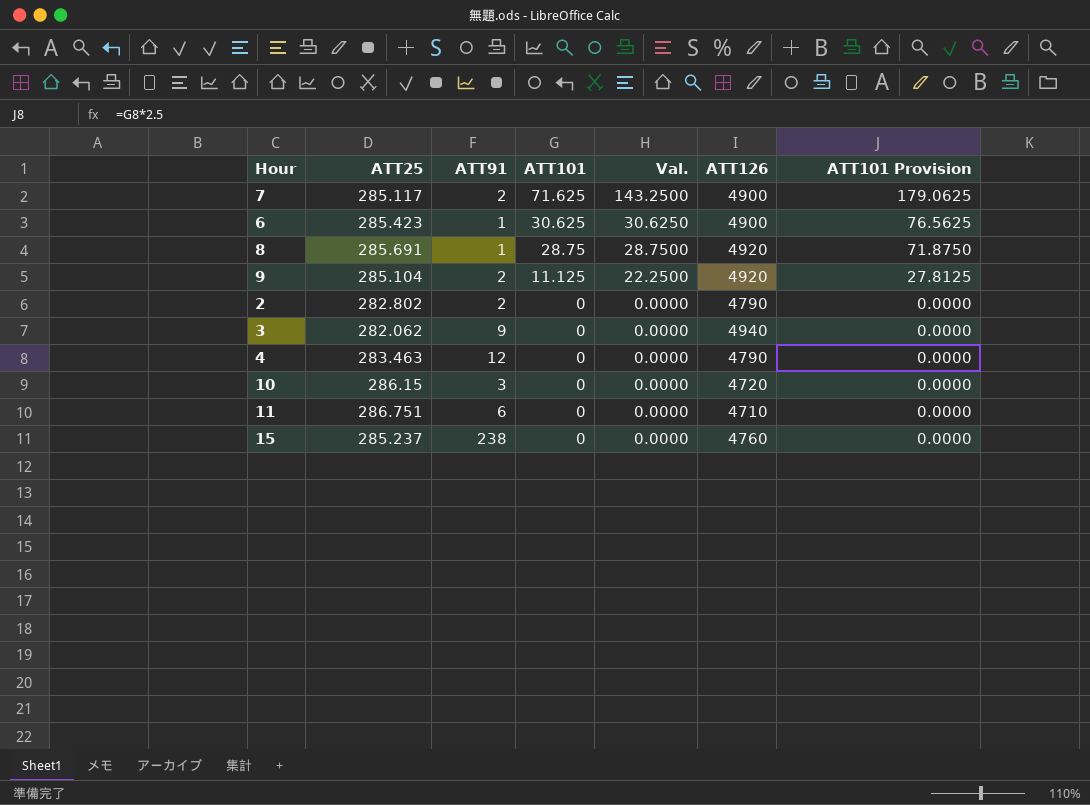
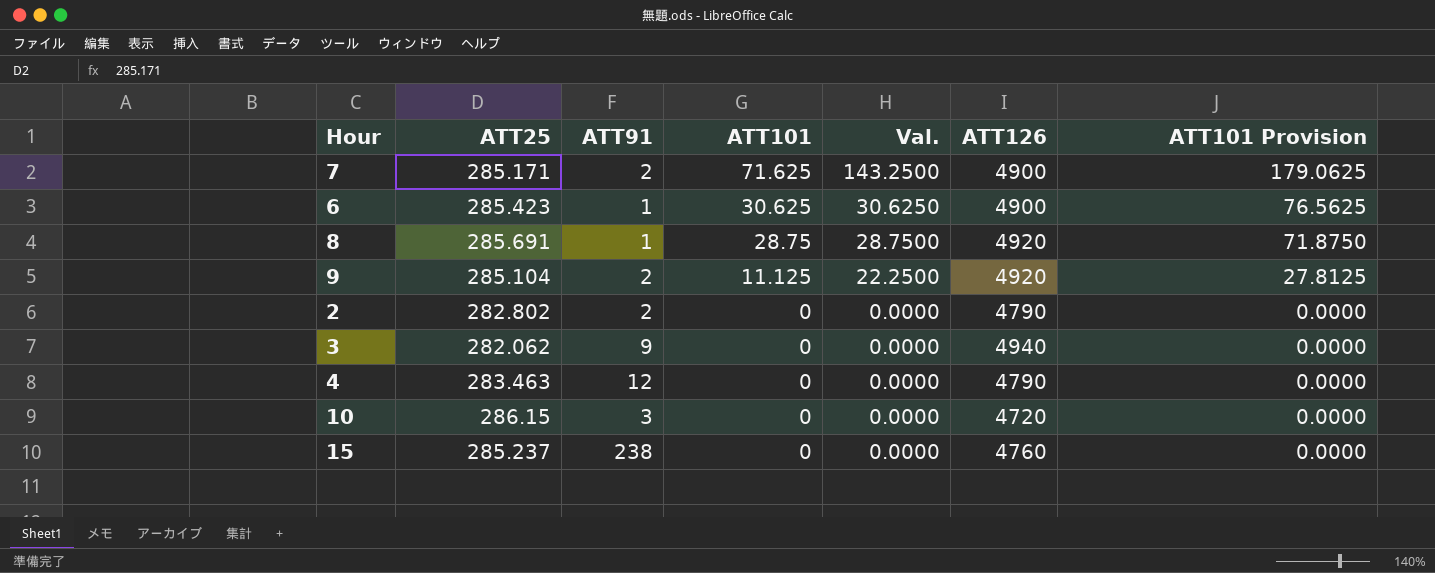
row 11: 286.751 | 6 | 0 | 0.0000 | 4710 | 0.0000 -> none
7 | ATT25: 285.117 -> 285.171

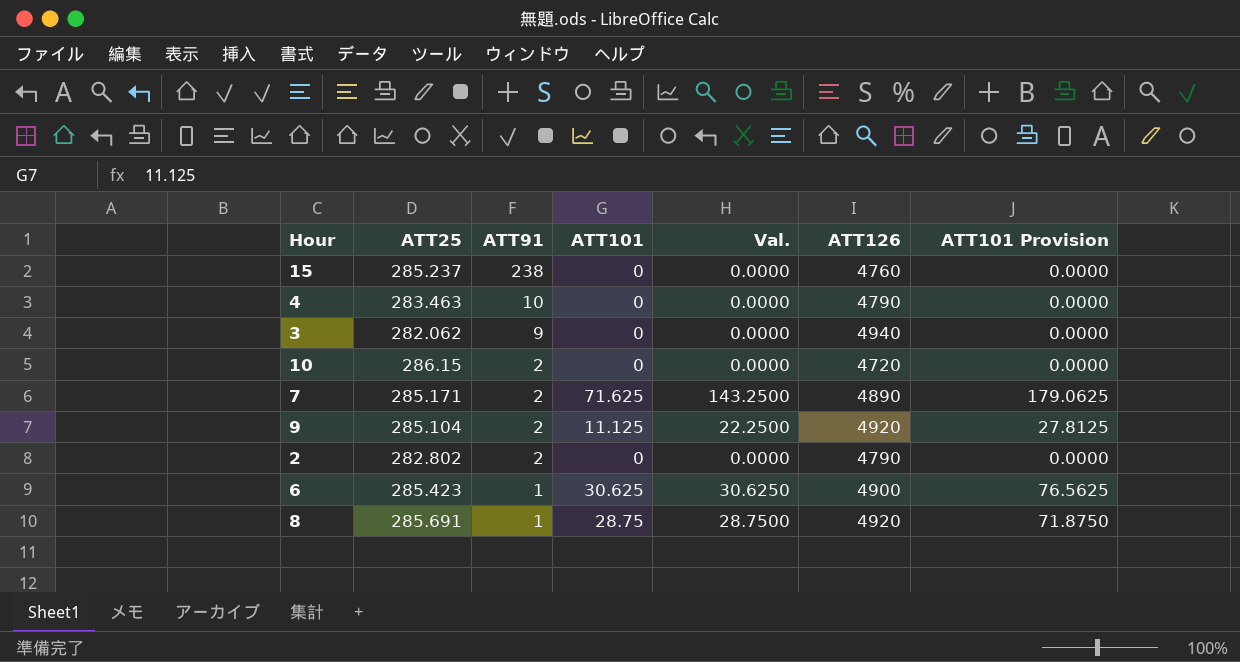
row order: ATT101 descending -> ATT91 descending
4 | ATT91: 12 -> 10
10 | ATT91: 3 -> 2
7 | ATT126: 4900 -> 4890

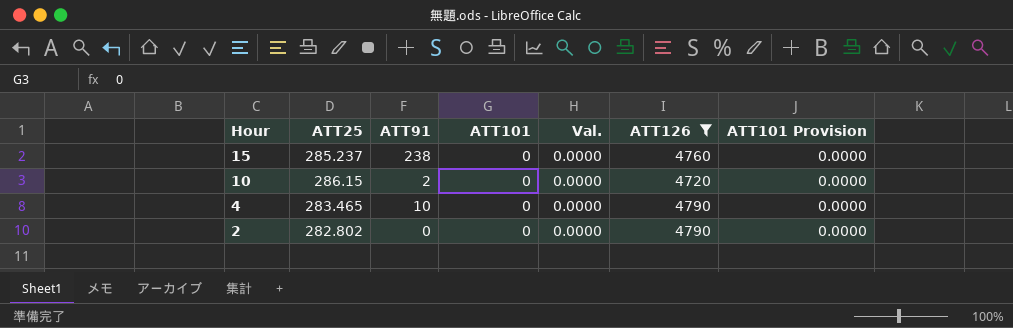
filter: none -> ATT126 <= 4790
row order: ATT91 descending -> Hour descending
4 | ATT25: 283.463 -> 283.465
2 | ATT91: 2 -> 0

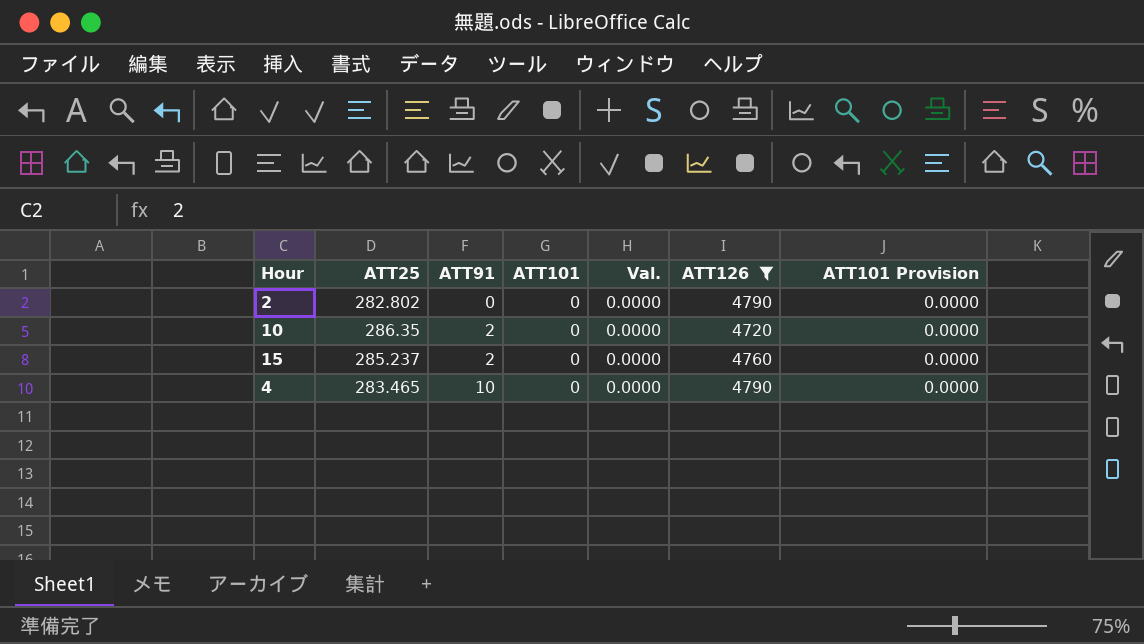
row order: Hour descending -> ATT91 ascending
10 | ATT25: 286.15 -> 286.35
15 | ATT91: 238 -> 2

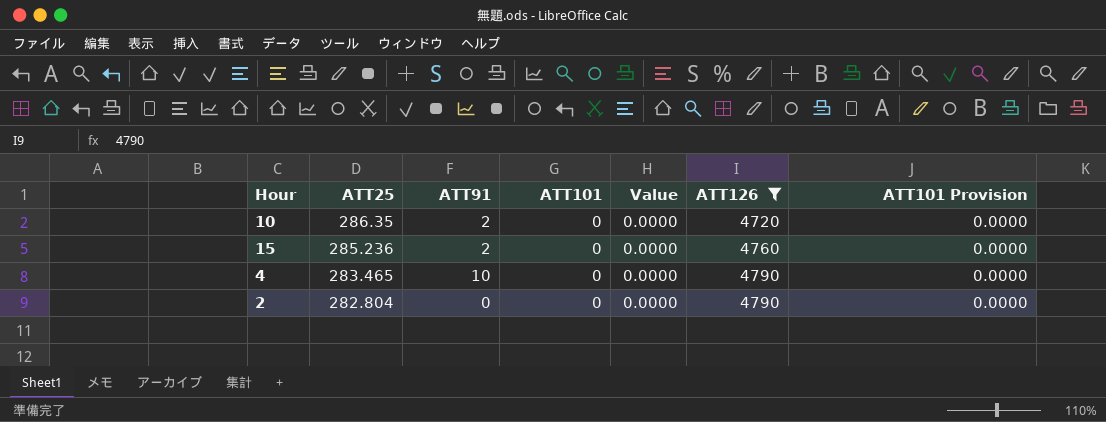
row order: ATT91 ascending -> ATT25 descending
column name: Val. -> Value
15 | ATT25: 285.237 -> 285.236
2 | ATT25: 282.802 -> 282.804

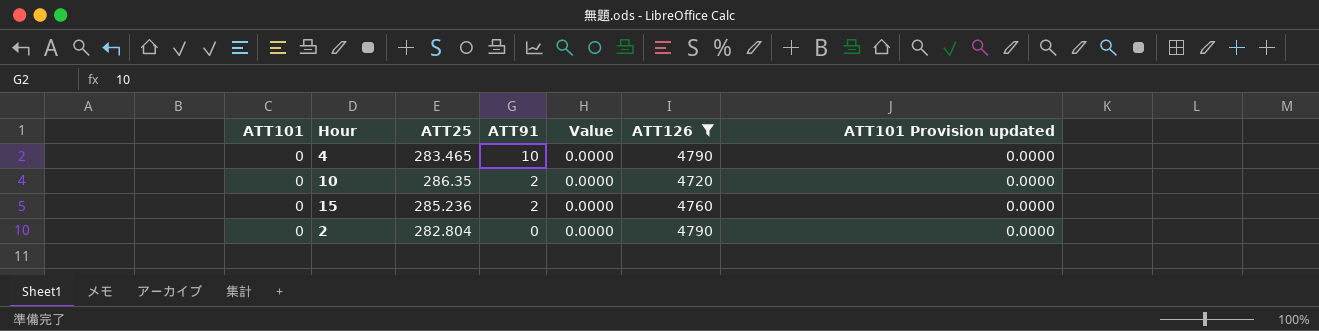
row order: ATT25 descending -> ATT91 descending
column ATT101 | position: 4 -> 1
column name: ATT101 Provision -> ATT101 Provision updated

